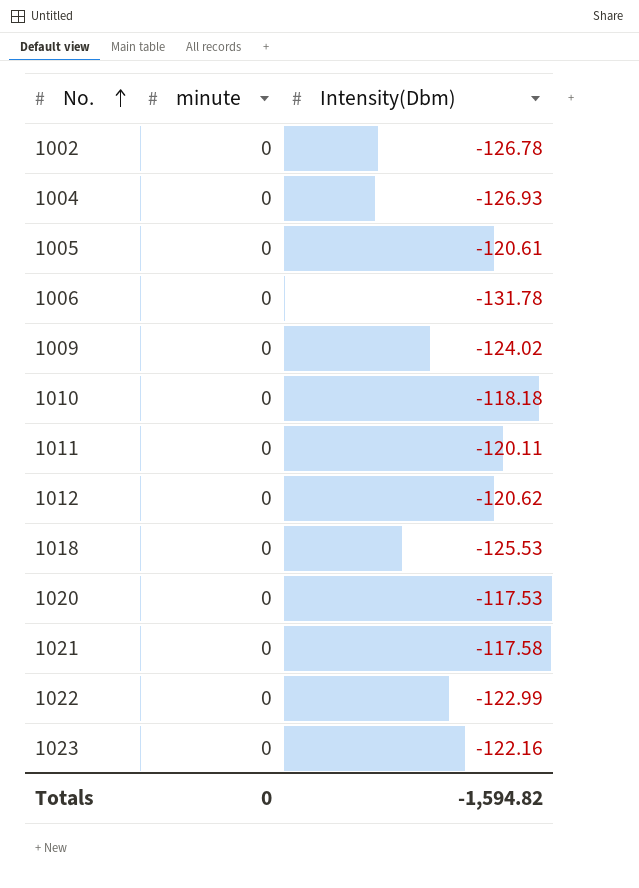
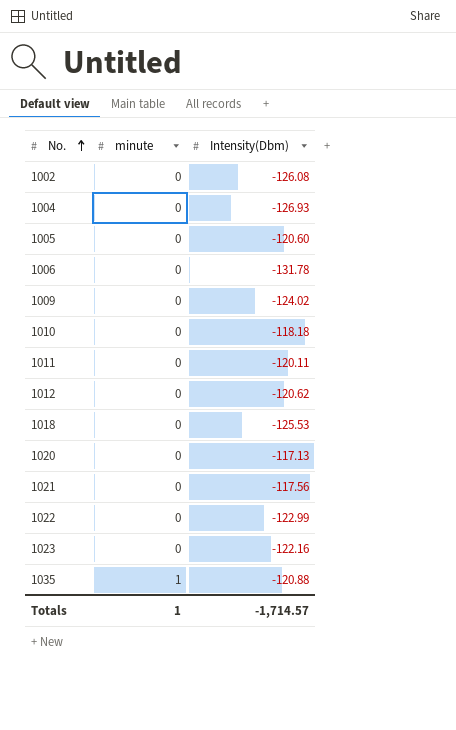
1002 | Intensity(Dbm): -126.78 -> -126.08
1005 | Intensity(Dbm): -120.61 -> -120.60
1020 | Intensity(Dbm): -117.53 -> -117.13
1021 | Intensity(Dbm): -117.58 -> -117.56
row 1035: none -> 1 | -120.88
Totals | minute: 0 -> 1
Totals | Intensity(Dbm): -1,594.82 -> -1,714.57

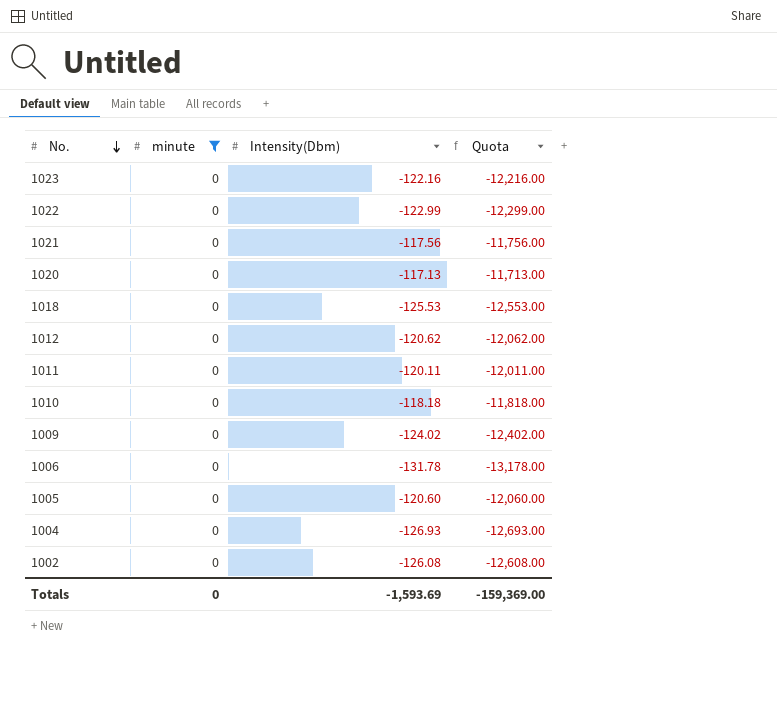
filter: none -> minute = 0
row order: No. ascending -> No. descending
column Quota | formula: none -> [Intensity(Dbm)] * 100
Totals | minute: 1 -> 0
Totals | Intensity(Dbm): -1,714.57 -> -1,593.69

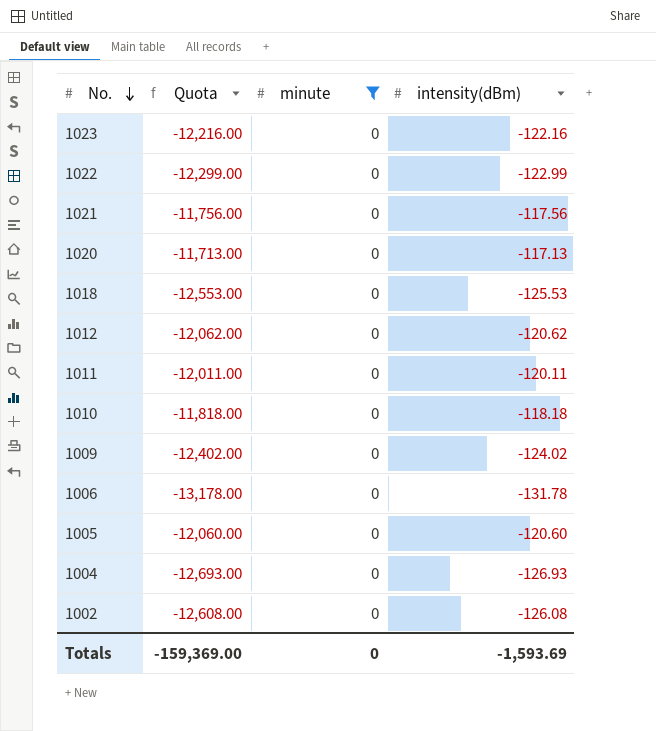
column Quota | position: 4 -> 2
column name: Intensity(Dbm) -> intensity(dBm)

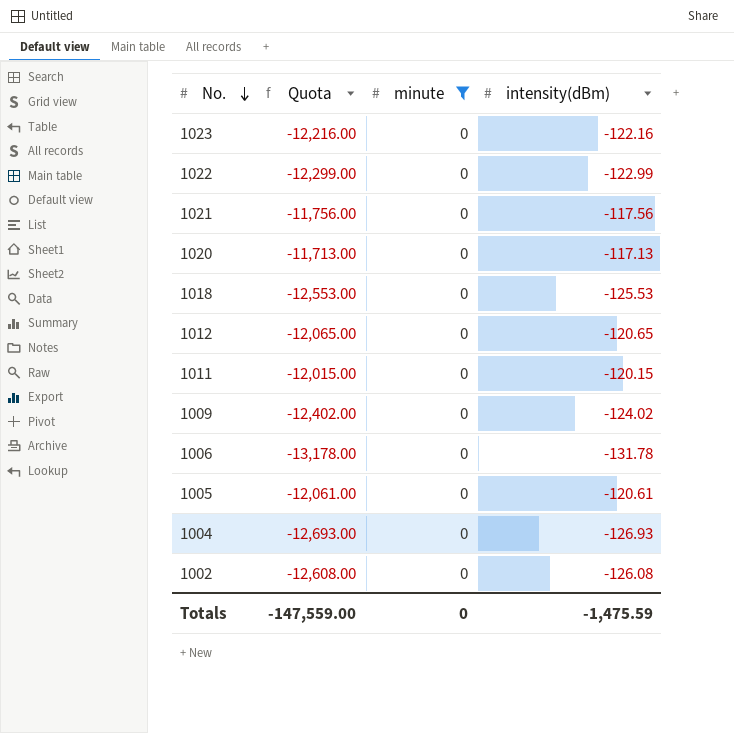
row 1010: -11,818.00 | 0 | -118.18 -> none
1012 | Quota: -12,062.00 -> -12,065.00
1012 | intensity(dBm): -120.62 -> -120.65
1011 | Quota: -12,011.00 -> -12,015.00
1011 | intensity(dBm): -120.11 -> -120.15
1005 | Quota: -12,060.00 -> -12,061.00
1005 | intensity(dBm): -120.60 -> -120.61
Totals | Quota: -159,369.00 -> -147,559.00
Totals | intensity(dBm): -1,593.69 -> -1,475.59

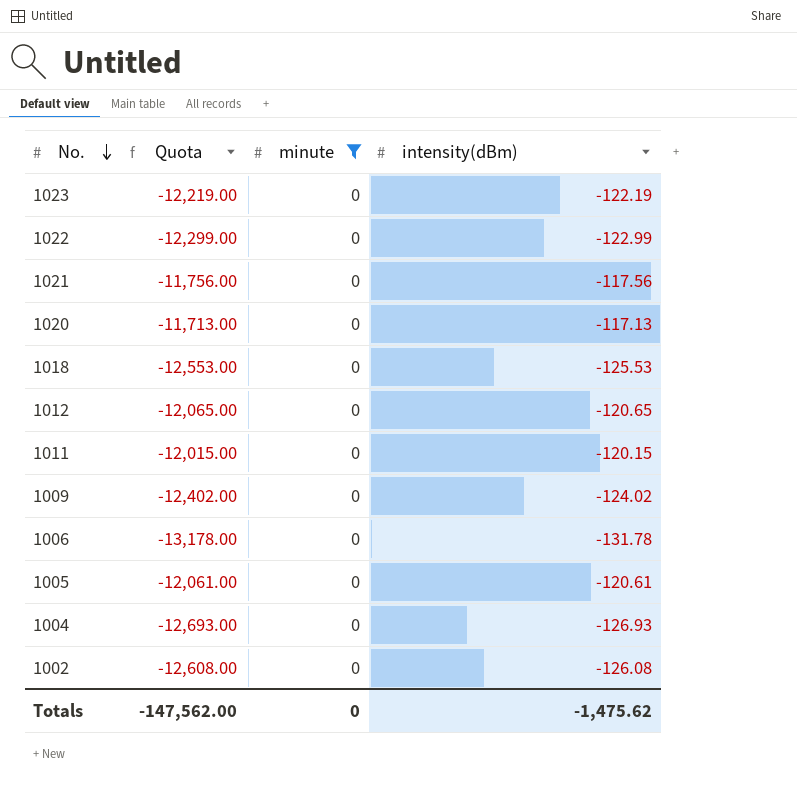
1023 | Quota: -12,216.00 -> -12,219.00
1023 | intensity(dBm): -122.16 -> -122.19
Totals | Quota: -147,559.00 -> -147,562.00
Totals | intensity(dBm): -1,475.59 -> -1,475.62

